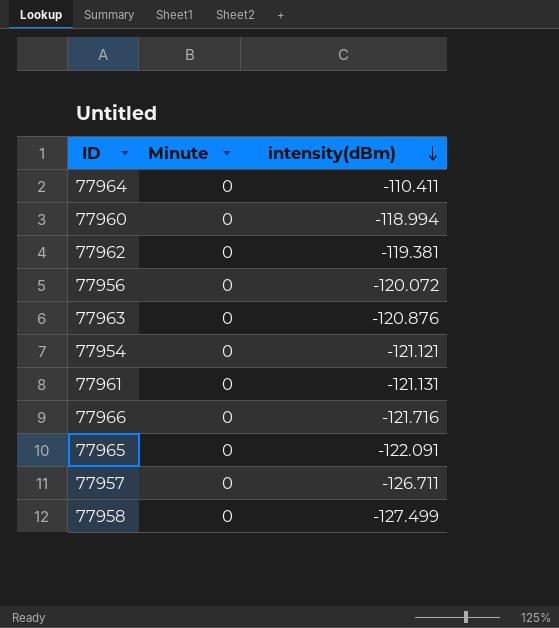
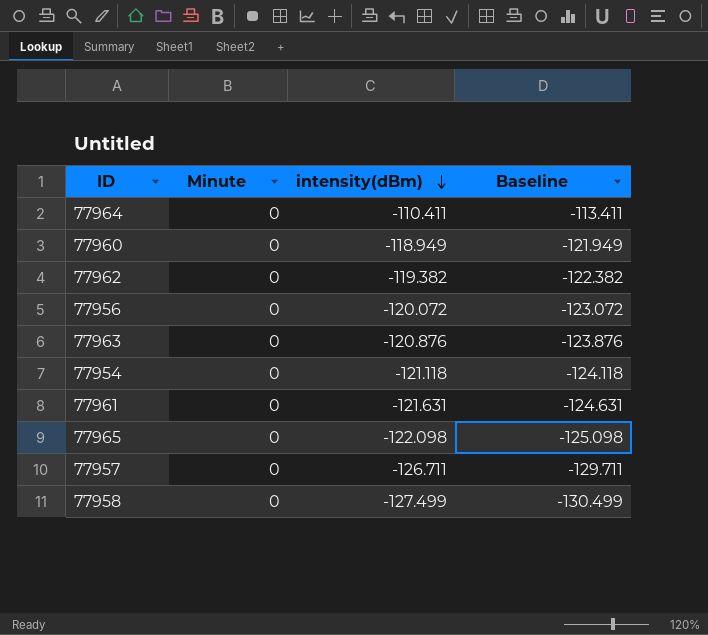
column Baseline | formula: none -> [intensity(dBm)] - 3
row 77966: 0 | -121.716 -> none
77960 | intensity(dBm): -118.994 -> -118.949
77962 | intensity(dBm): -119.381 -> -119.382
77954 | intensity(dBm): -121.121 -> -121.118
77961 | intensity(dBm): -121.131 -> -121.631
77965 | intensity(dBm): -122.091 -> -122.098

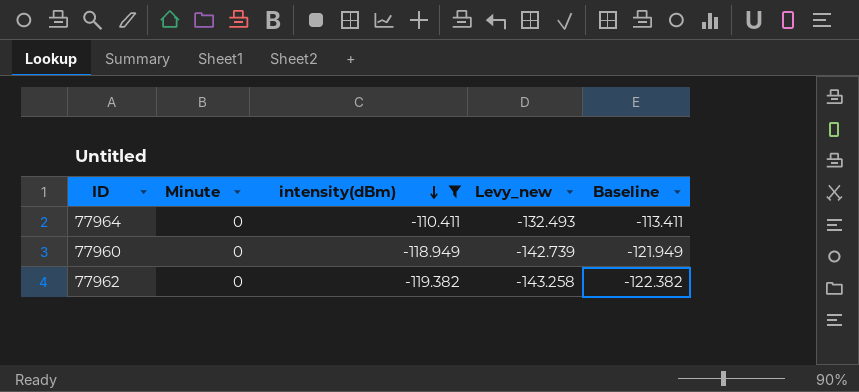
filter: none -> intensity(dBm) >= -119.382
column Levy_new | formula: none -> [intensity(dBm)] * 1.2

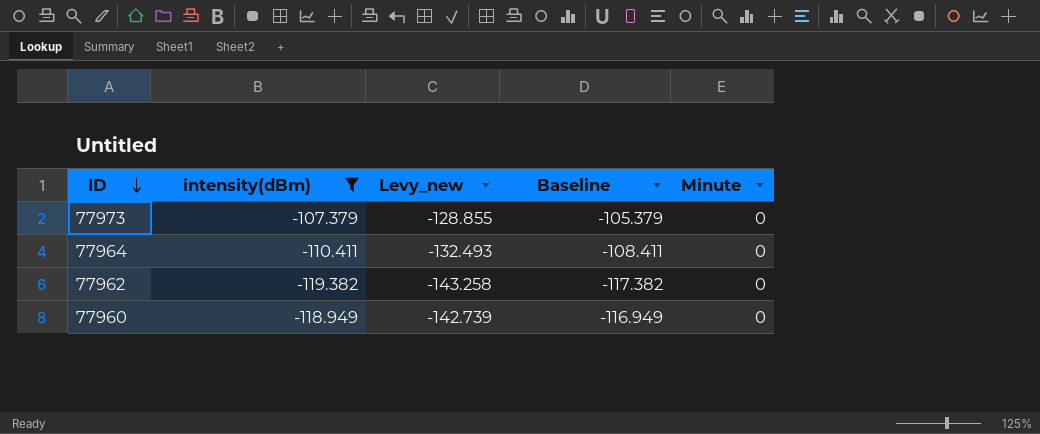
row order: intensity(dBm) descending -> ID descending
column Baseline | formula: [intensity(dBm)] - 3 -> [intensity(dBm)] + 2
column Minute | position: 2 -> 5
row 77973: none -> -107.379 | -128.855 | -105.379 | 0

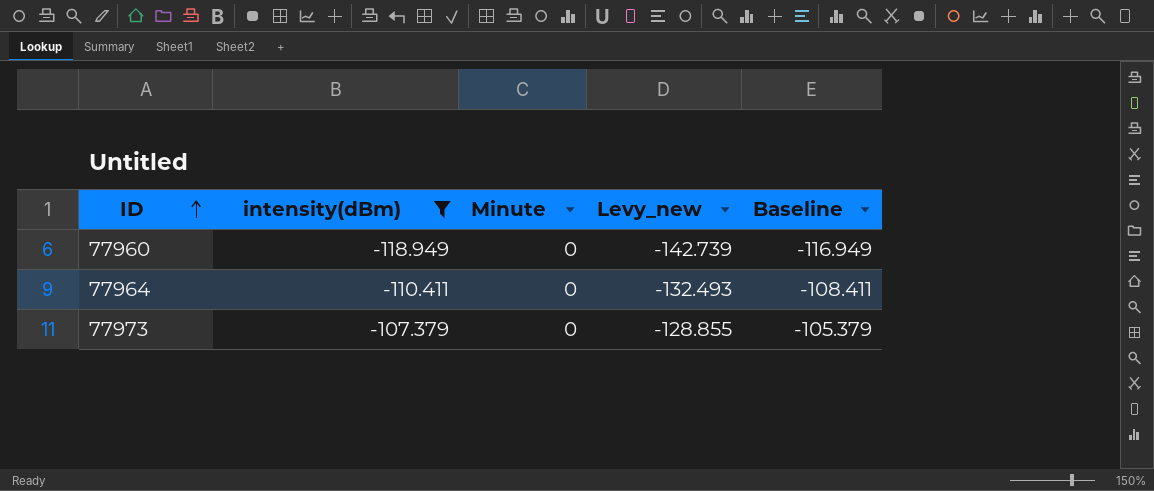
row order: ID descending -> ID ascending
column Minute | position: 5 -> 3
row 77962: -119.382 | -143.258 | -117.382 | 0 -> none

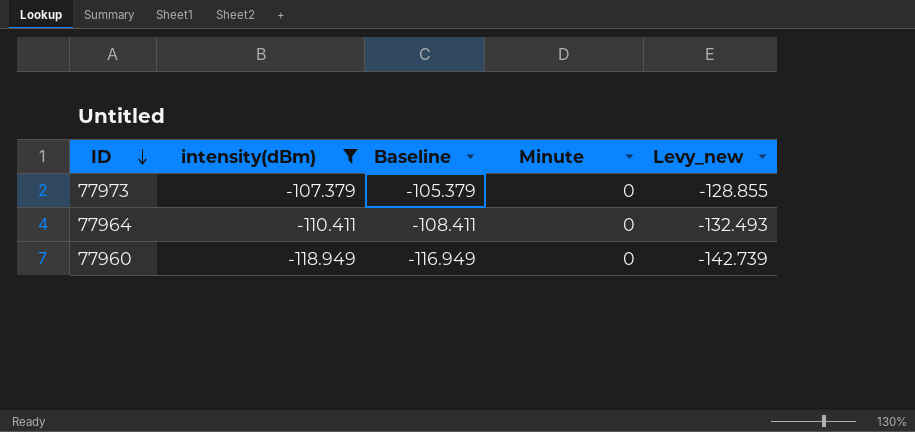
row order: ID ascending -> ID descending
column Baseline | position: 5 -> 3

